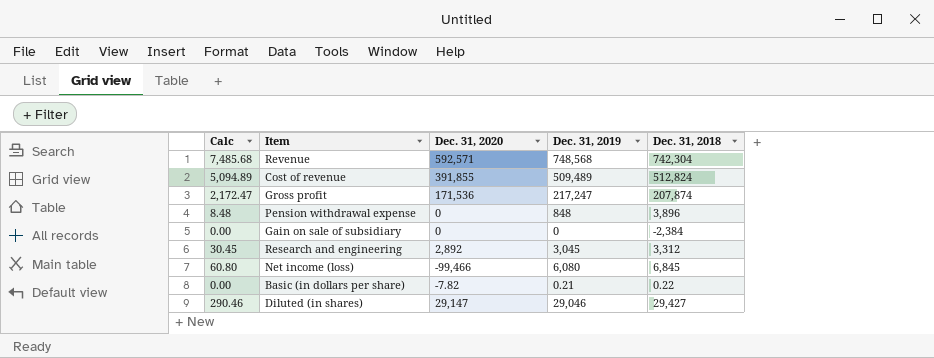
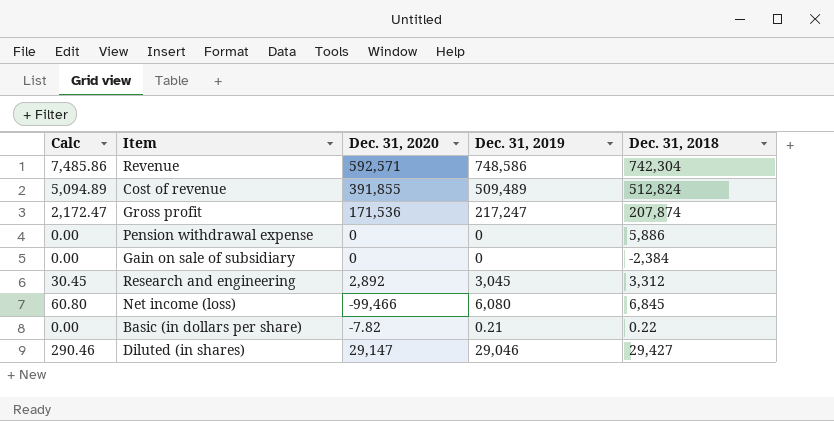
Revenue | Calc: 7,485.68 -> 7,485.86
Revenue | Dec. 31, 2019: 748,568 -> 748,586
Pension withdrawal expense | Calc: 8.48 -> 0.00
Pension withdrawal expense | Dec. 31, 2019: 848 -> 0
Pension withdrawal expense | Dec. 31, 2018: 3,896 -> 5,886

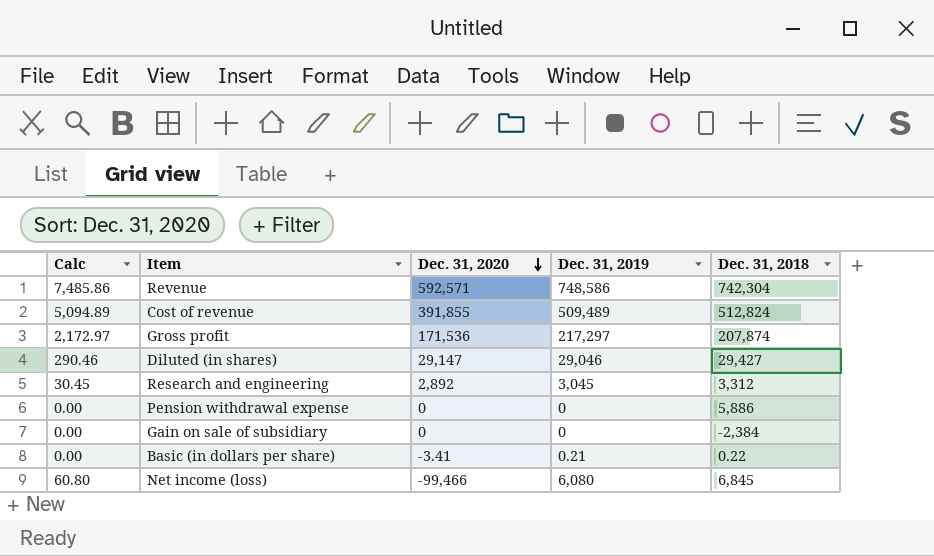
row order: none -> Dec. 31, 2020 descending
Gross profit | Calc: 2,172.47 -> 2,172.97
Gross profit | Dec. 31, 2019: 217,247 -> 217,297
Basic (in dollars per share) | Dec. 31, 2020: -7.82 -> -3.41

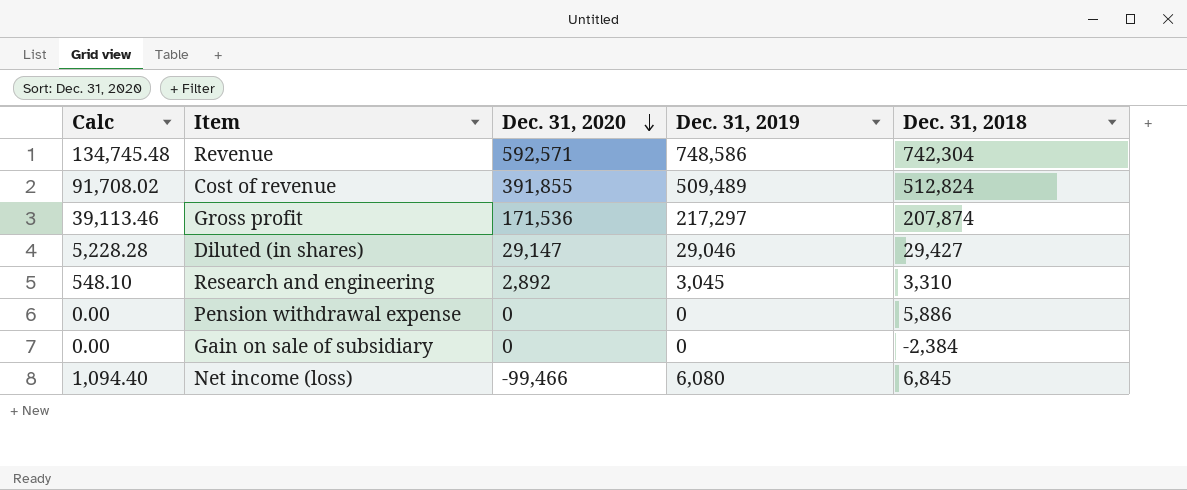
column Calc | formula: [Dec. 31, 2019] * 0.01 -> [Dec. 31, 2019] * 0.18
row Basic (in dollars per share): 0.00 | -3.41 | 0.21 | 0.22 -> none
Research and engineering | Dec. 31, 2018: 3,312 -> 3,310

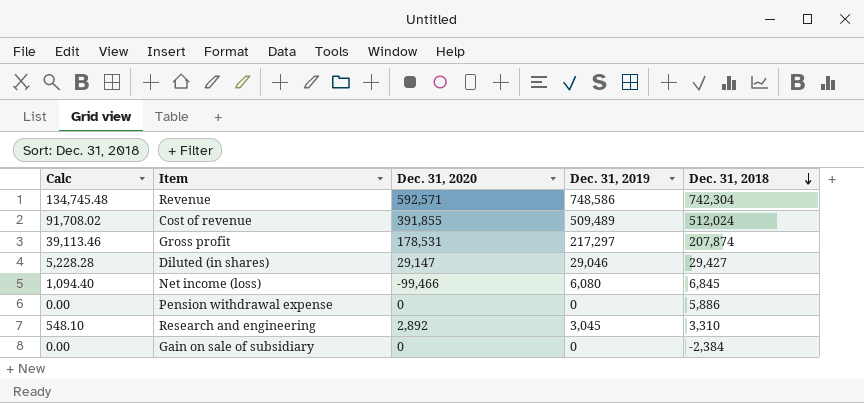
row order: Dec. 31, 2020 descending -> Dec. 31, 2018 descending
Cost of revenue | Dec. 31, 2018: 512,824 -> 512,024
Gross profit | Dec. 31, 2020: 171,536 -> 178,531

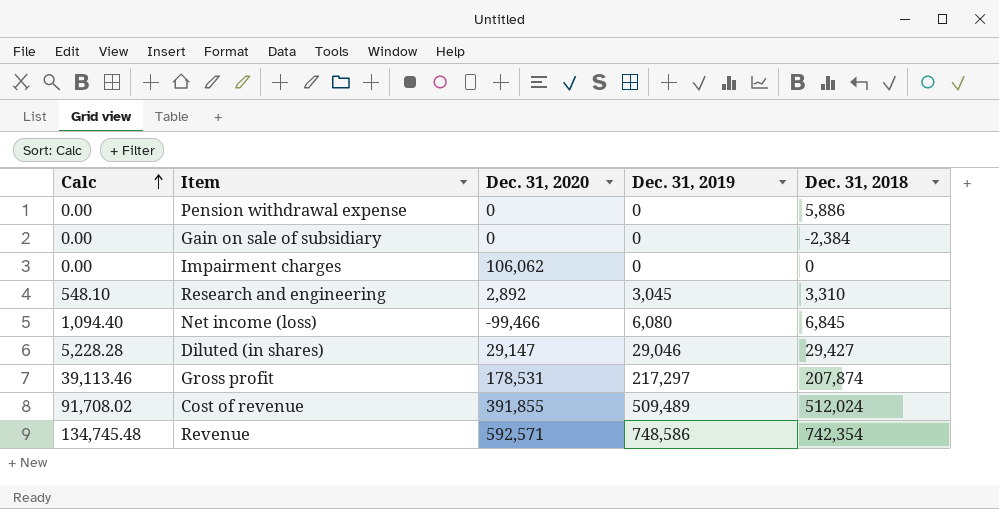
row order: Dec. 31, 2018 descending -> Calc ascending
row Impairment charges: none -> 0.00 | 106,062 | 0 | 0
Revenue | Dec. 31, 2018: 742,304 -> 742,354

